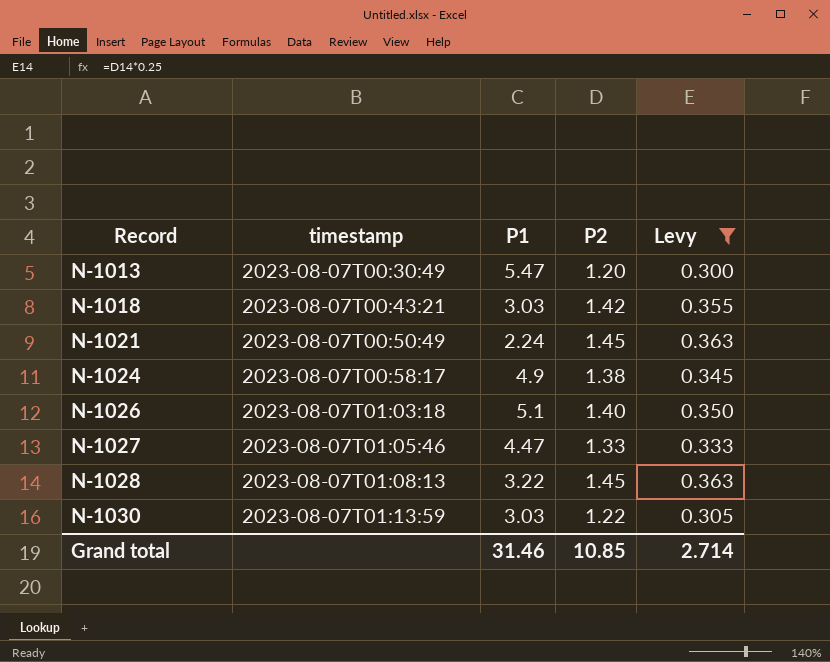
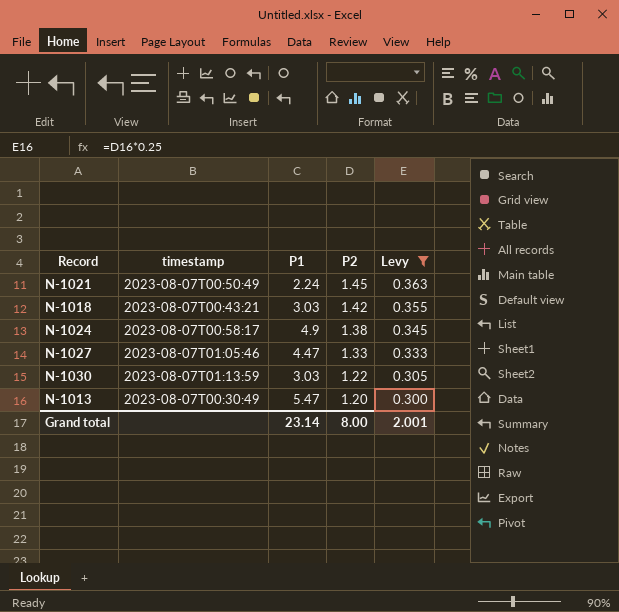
row order: Record ascending -> P2 descending
row N-1026: 2023-08-07T01:03:18 | 5.1 | 1.40 | 0.350 -> none
row N-1028: 2023-08-07T01:08:13 | 3.22 | 1.45 | 0.363 -> none
Grand total | P1: 31.46 -> 23.14
Grand total | P2: 10.85 -> 8.00
Grand total | Levy: 2.714 -> 2.001

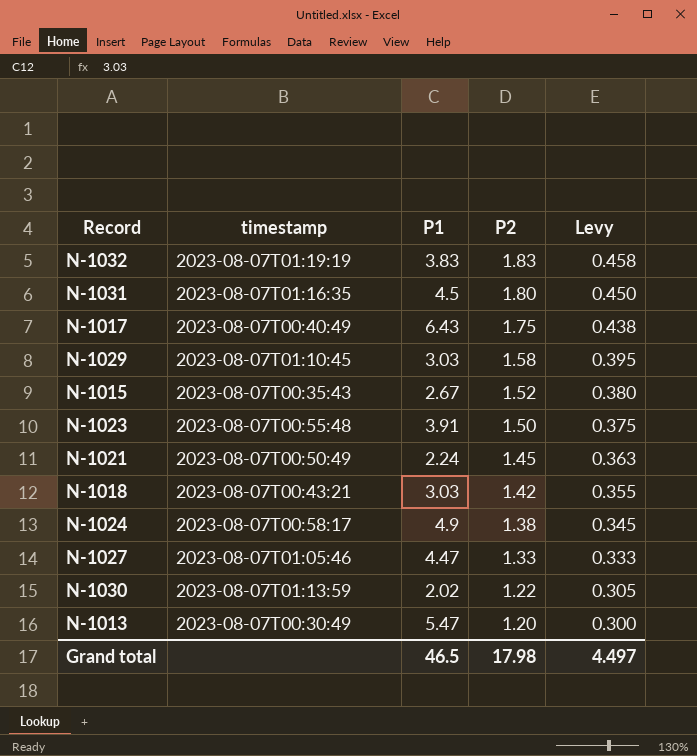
filter: Levy <= 0.363 -> none
N-1030 | P1: 3.03 -> 2.02
Grand total | P1: 23.14 -> 46.5
Grand total | P2: 8.00 -> 17.98
Grand total | Levy: 2.001 -> 4.497

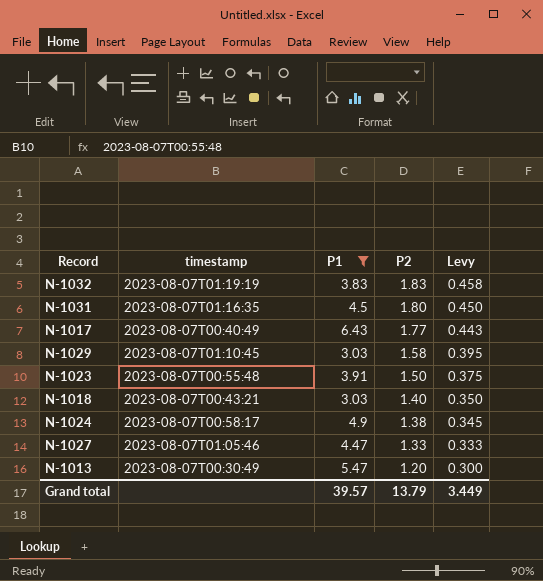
filter: none -> P1 >= 3.03
N-1017 | P2: 1.75 -> 1.77
N-1017 | Levy: 0.438 -> 0.443
N-1018 | P2: 1.42 -> 1.40
N-1018 | Levy: 0.355 -> 0.350
Grand total | P1: 46.5 -> 39.57
Grand total | P2: 17.98 -> 13.79
Grand total | Levy: 4.497 -> 3.449

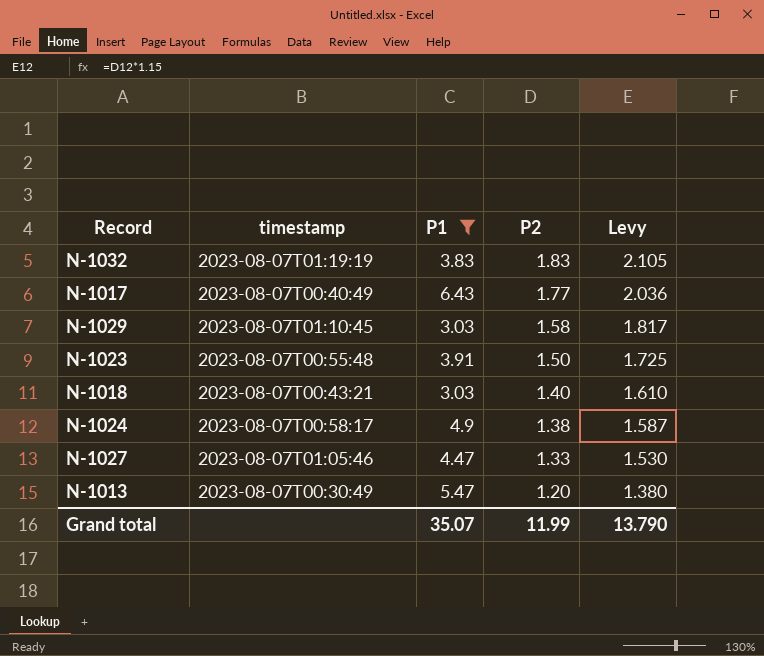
column Levy | formula: [P2] * 0.25 -> [P2] * 1.15
row N-1031: 2023-08-07T01:16:35 | 4.5 | 1.80 | 0.450 -> none
Grand total | P1: 39.57 -> 35.07
Grand total | P2: 13.79 -> 11.99
Grand total | Levy: 3.449 -> 13.790

